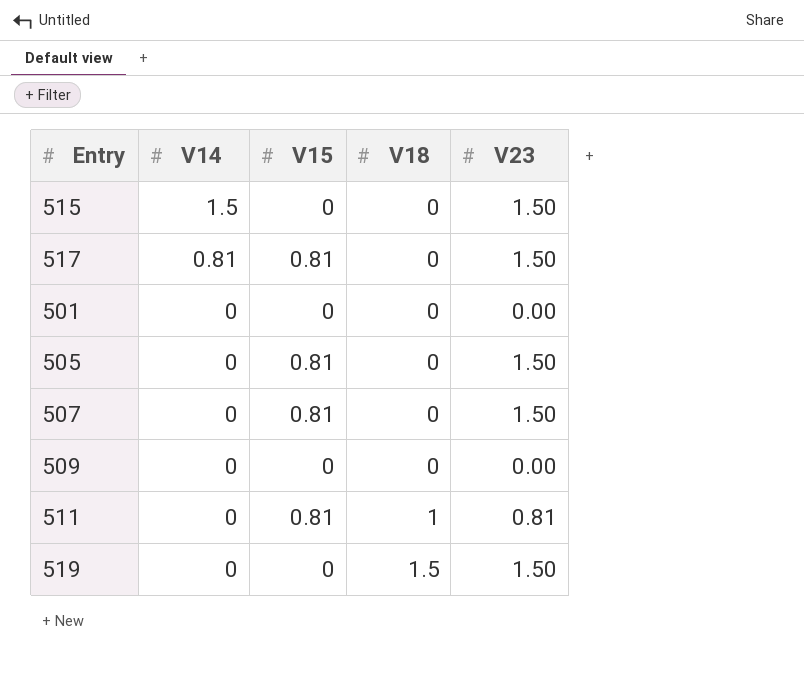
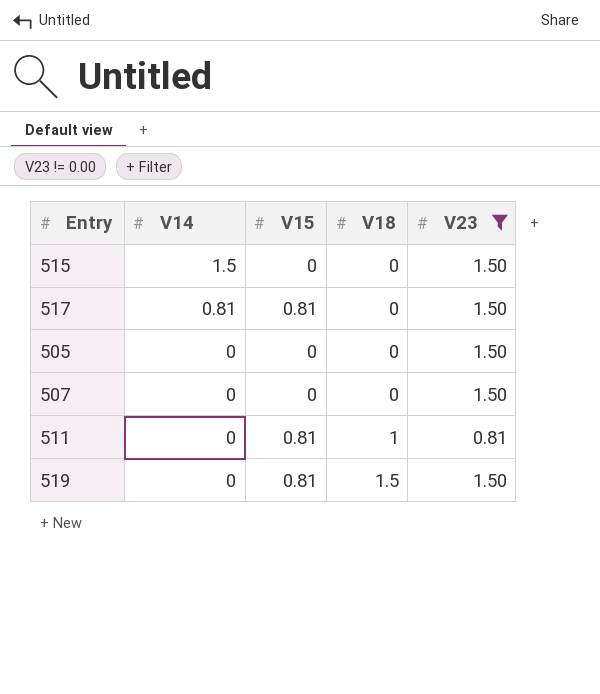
filter: none -> V23 != 0.00
505 | V15: 0.81 -> 0
507 | V15: 0.81 -> 0
519 | V15: 0 -> 0.81

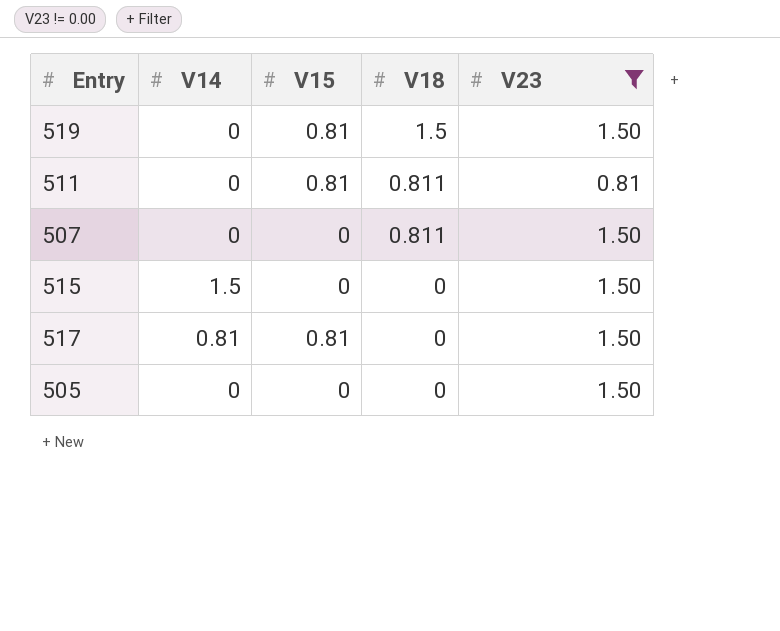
row order: V14 descending -> V18 descending
511 | V18: 1 -> 0.811
507 | V18: 0 -> 0.811

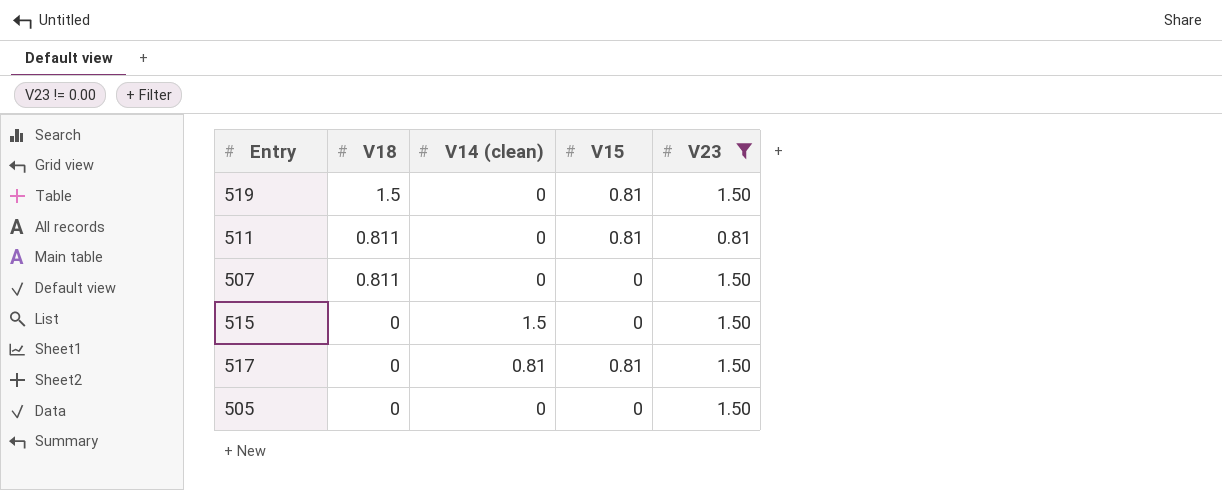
column V18 | position: 4 -> 2
column name: V14 -> V14 (clean)

